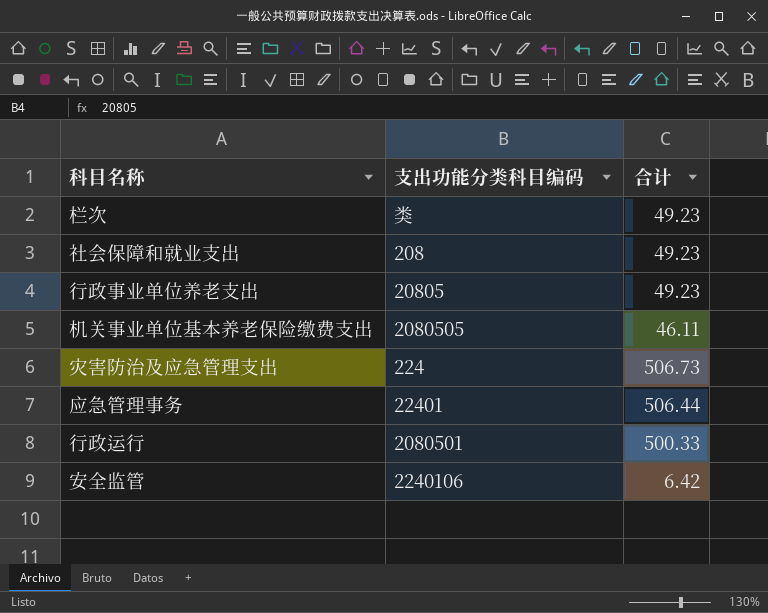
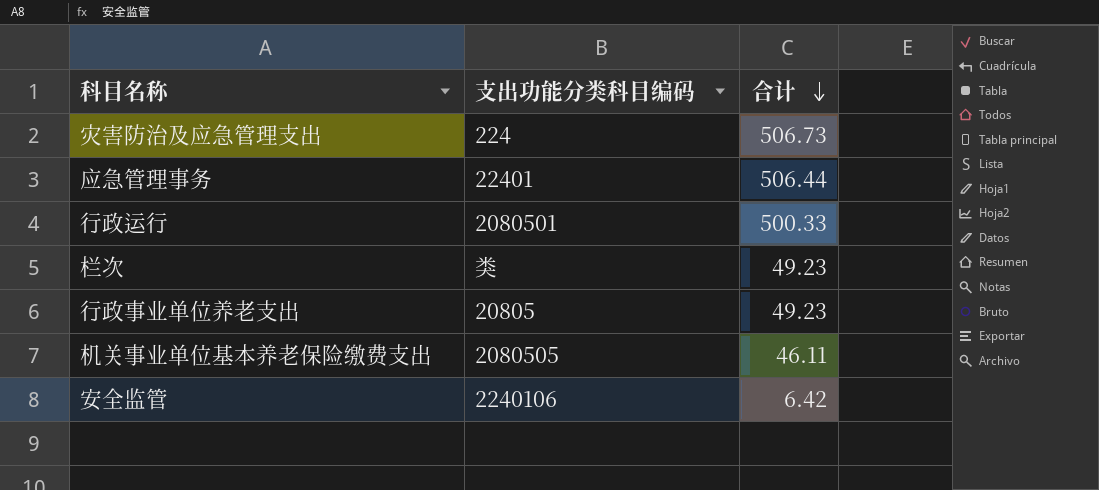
row order: none -> 合计 descending
row 社会保障和就业支出: 208 | 49.23 -> none

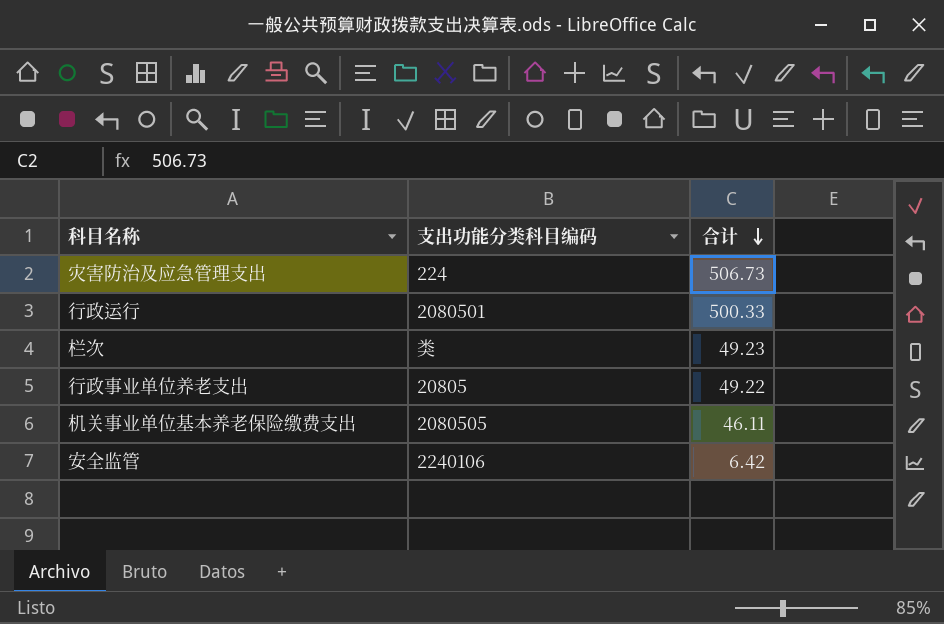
row 应急管理事务: 22401 | 506.44 -> none
行政事业单位养老支出 | 合计: 49.23 -> 49.22

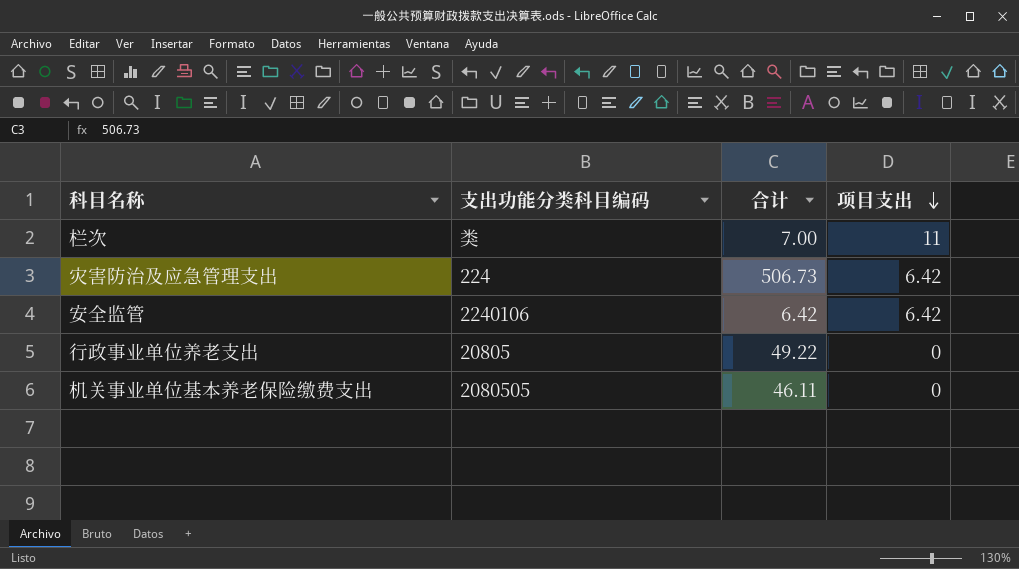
row order: 合计 descending -> 项目支出 descending
column 项目支出 | position: none -> 4
row 行政运行: 2080501 | 500.33 -> none
栏次 | 合计: 49.23 -> 7.00

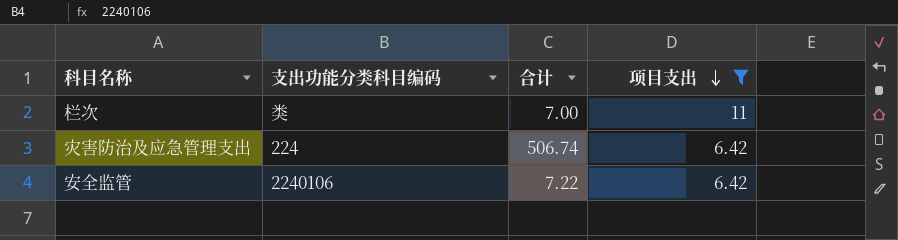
filter: none -> 项目支出 != 0
灾害防治及应急管理支出 | 合计: 506.73 -> 506.74
安全监管 | 合计: 6.42 -> 7.22

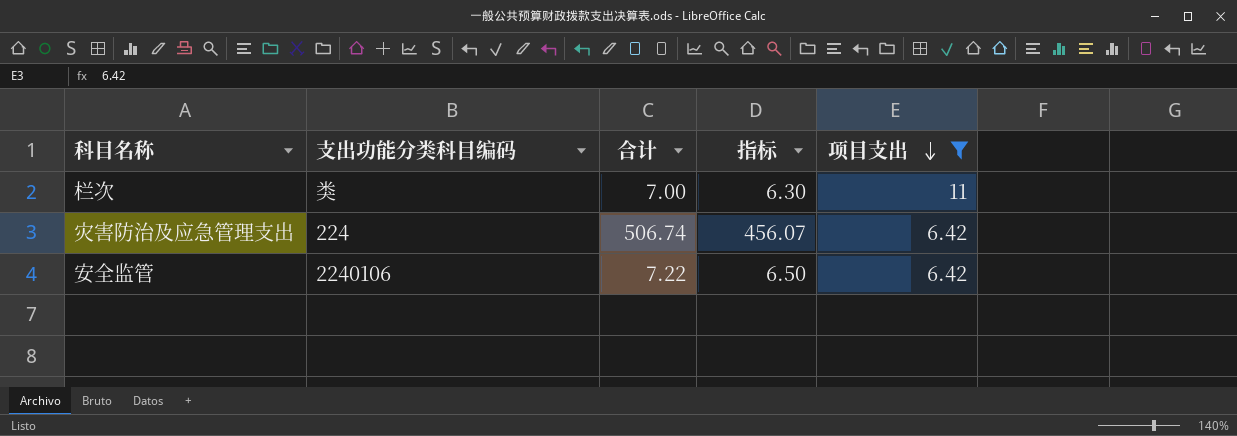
column 指标 | formula: none -> [合计] * 0.9

